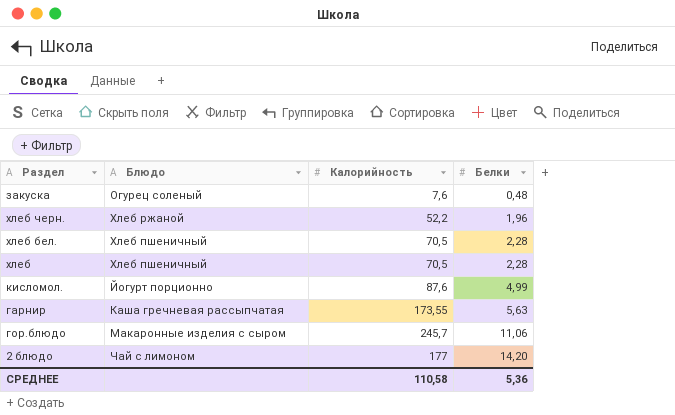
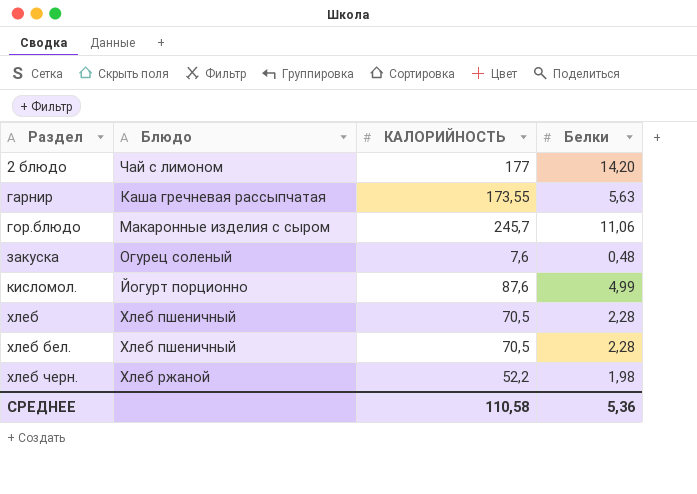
row order: Белки ascending -> Раздел ascending
column name: Калорийность -> КАЛОРИЙНОСТЬ
хлеб черн. | Белки: 1,96 -> 1,98

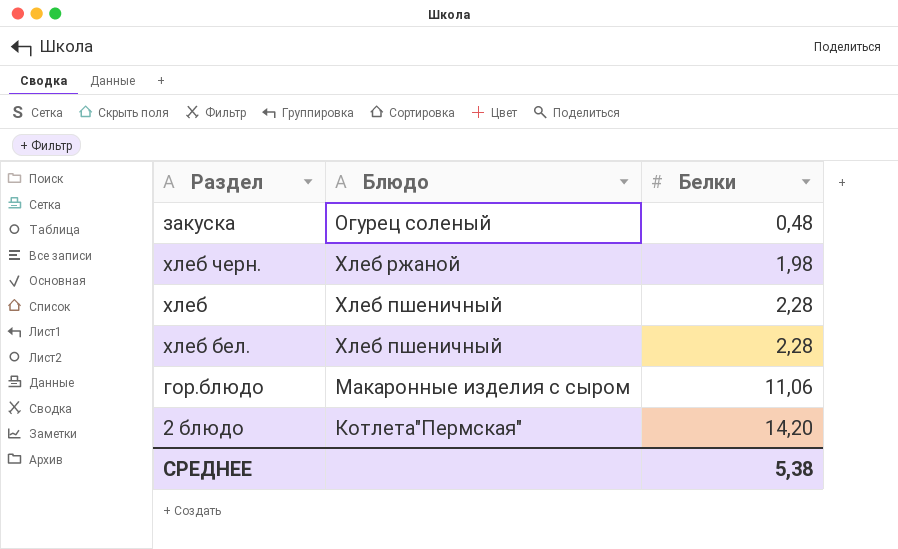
row order: Раздел ascending -> Белки ascending
column КАЛОРИЙНОСТЬ | position: 3 -> none
row гарнир: Каша гречневая рассыпчатая | 173,55 | 5,63 -> none
row кисломол.: Йогурт порционно | 87,6 | 4,99 -> none
2 блюдо | Блюдо: Чай с лимоном -> Котлета"Пермская"
СРЕДНЕЕ | Белки: 5,36 -> 5,38

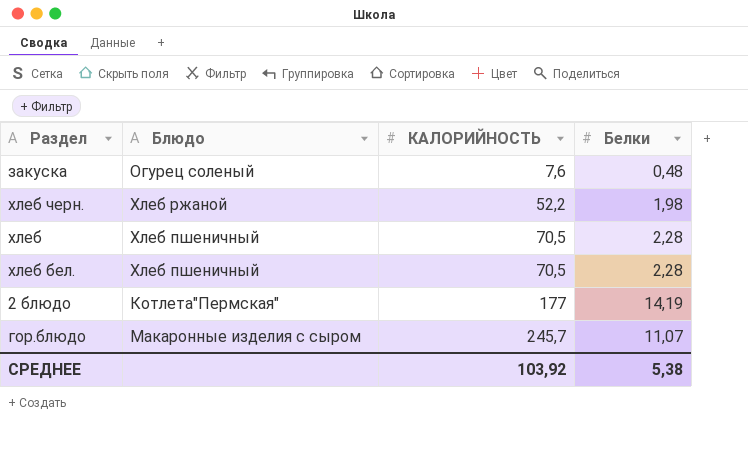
row order: Белки ascending -> КАЛОРИЙНОСТЬ ascending
column КАЛОРИЙНОСТЬ | position: none -> 3
2 блюдо | Белки: 14,20 -> 14,19
гор.блюдо | Белки: 11,06 -> 11,07

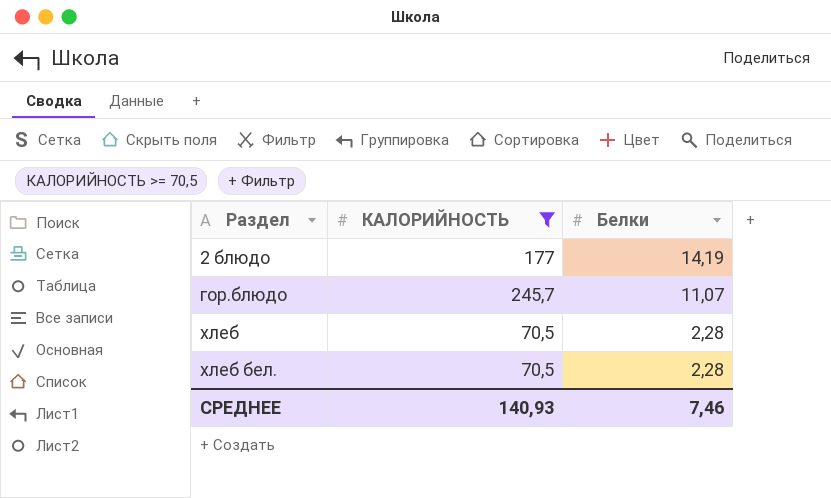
filter: none -> КАЛОРИЙНОСТЬ >= 70,5
row order: КАЛОРИЙНОСТЬ ascending -> Раздел ascending
column Блюдо | position: 2 -> none
СРЕДНЕЕ | КАЛОРИЙНОСТЬ: 103,92 -> 140,93
СРЕДНЕЕ | Белки: 5,38 -> 7,46

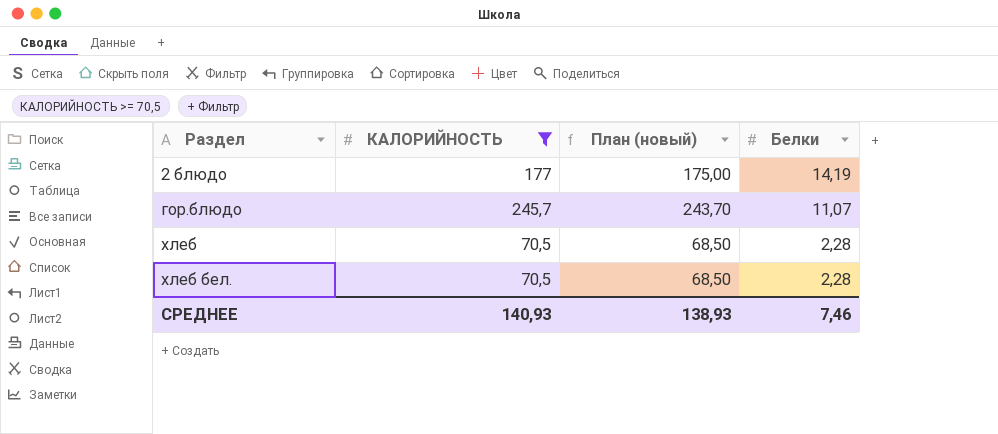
column План (новый) | formula: none -> [КАЛОРИЙНОСТЬ] - 2

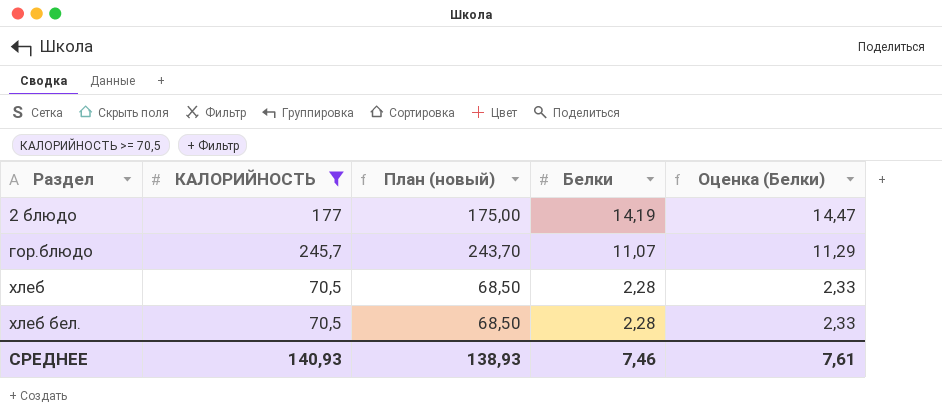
column Оценка (Белки) | formula: none -> [Белки] * 1,02

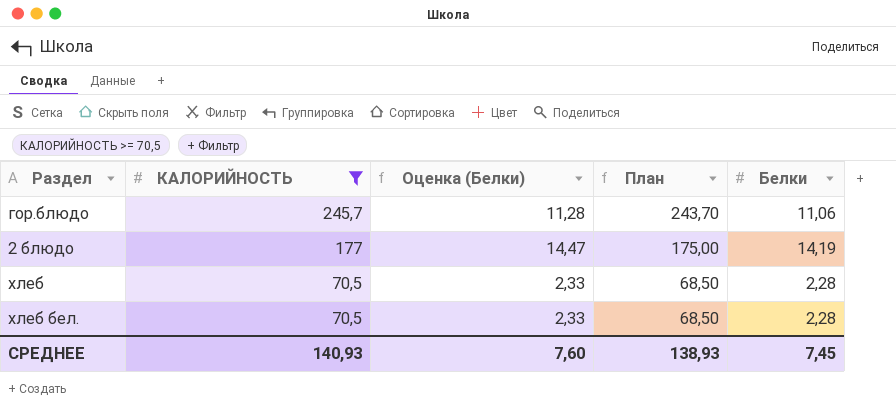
row order: Раздел ascending -> КАЛОРИЙНОСТЬ descending
column Оценка (Белки) | position: 5 -> 3
column name: План (новый) -> План
гор.блюдо | Оценка (Белки): 11,29 -> 11,28
гор.блюдо | Белки: 11,07 -> 11,06
СРЕДНЕЕ | Оценка (Белки): 7,61 -> 7,60
СРЕДНЕЕ | Белки: 7,46 -> 7,45

